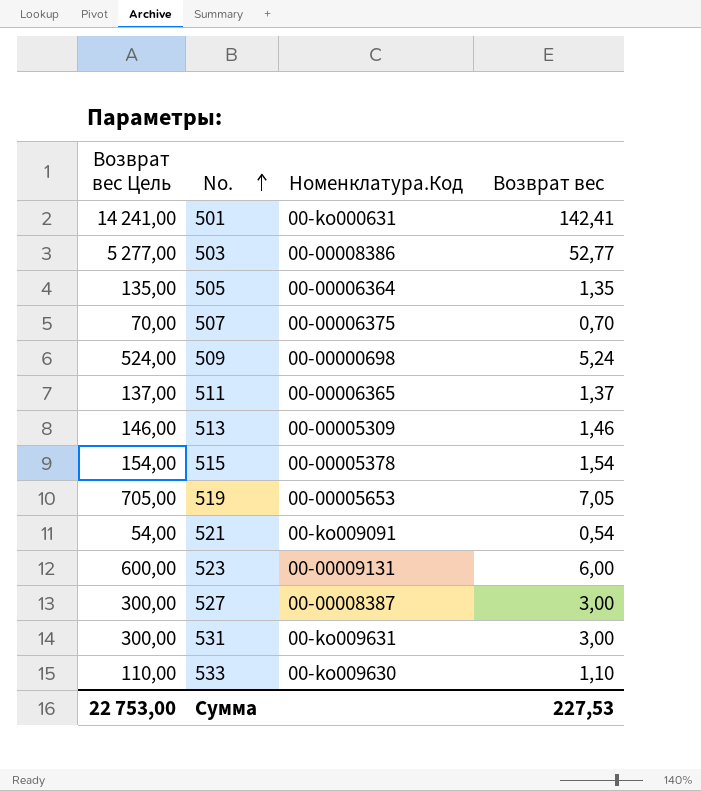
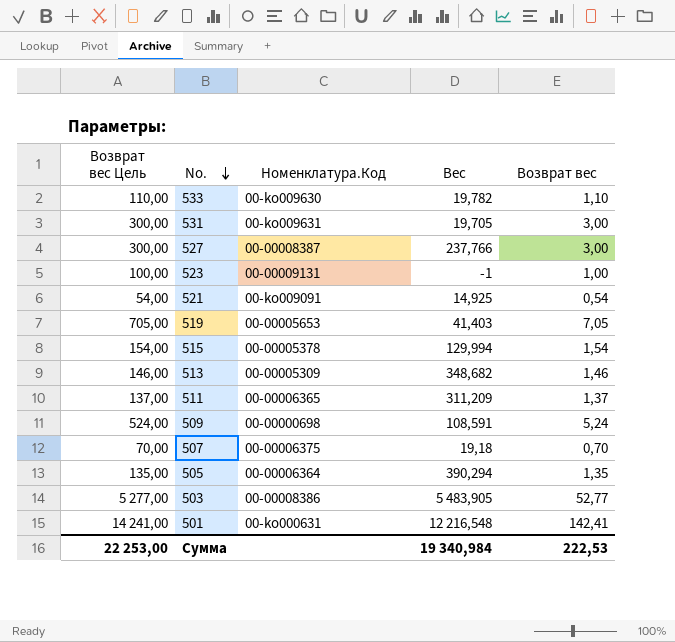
row order: No. ascending -> No. descending
column Вес | position: none -> 4
523 | Возврат вес Цель: 600,00 -> 100,00
523 | Возврат вес: 6,00 -> 1,00
Сумма | Возврат вес Цель: 22 753,00 -> 22 253,00
Сумма | Возврат вес: 227,53 -> 222,53

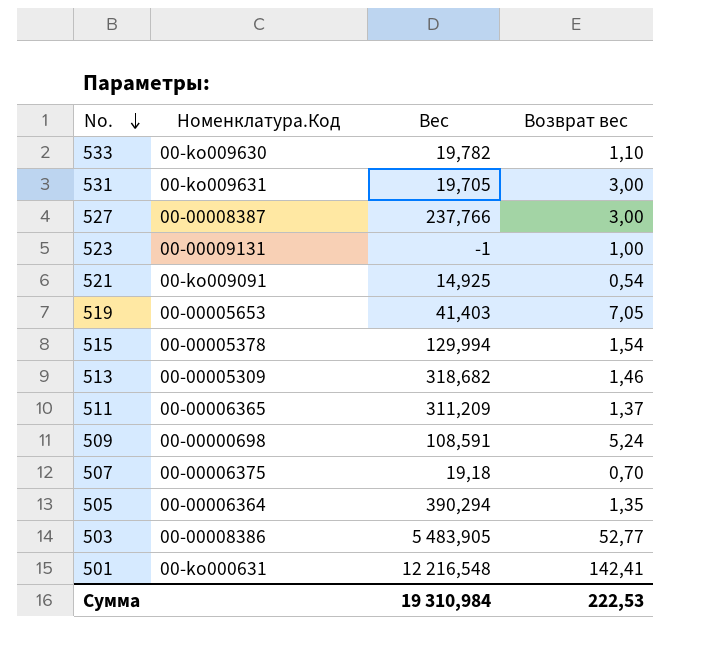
column Возврат вес Цель | formula: [Возврат вес] * 100 -> none
513 | Вес: 348,682 -> 318,682
Сумма | Вес: 19 340,984 -> 19 310,984

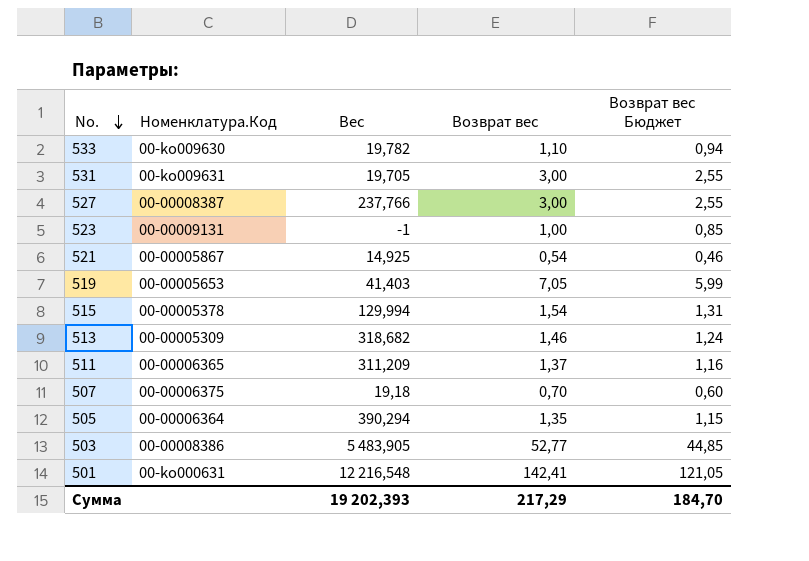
column Возврат вес Бюджет | formula: none -> [Возврат вес] * 0,85
row 509: 00-00000698 | 108,591 | 5,24 -> none
521 | Номенклатура.Код: 00-ko009091 -> 00-00005867
Сумма | Вес: 19 310,984 -> 19 202,393
Сумма | Возврат вес: 222,53 -> 217,29

